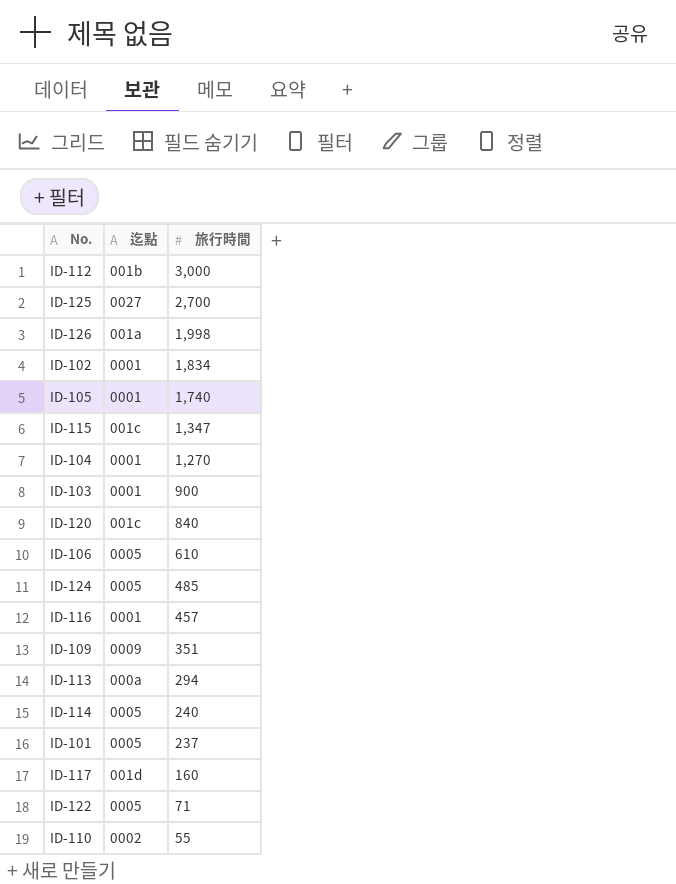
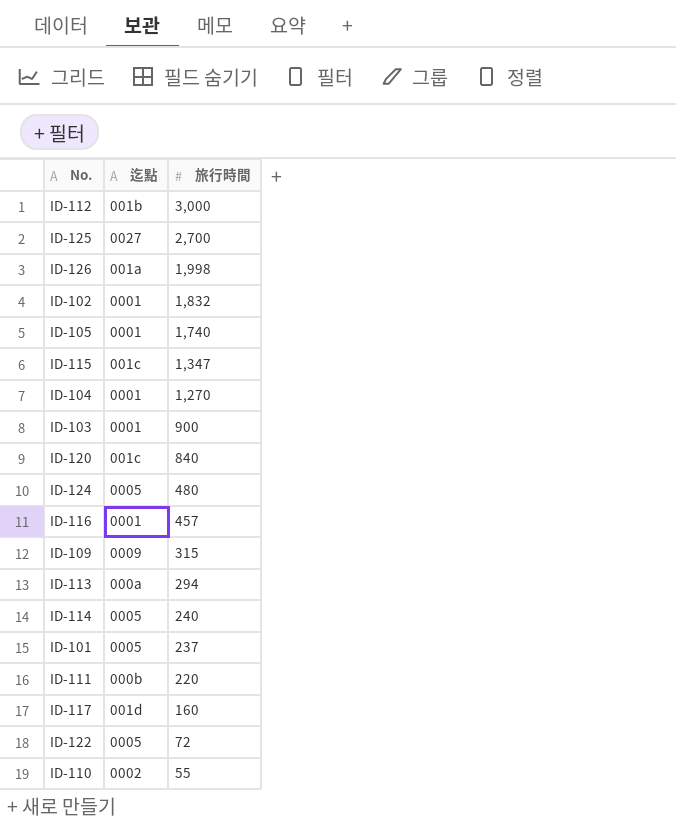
row ID-106: 0005 | 610 -> none
ID-102 | 旅行時間: 1,834 -> 1,832
ID-124 | 旅行時間: 485 -> 480
ID-109 | 旅行時間: 351 -> 315
row ID-111: none -> 000b | 220
ID-122 | 旅行時間: 71 -> 72

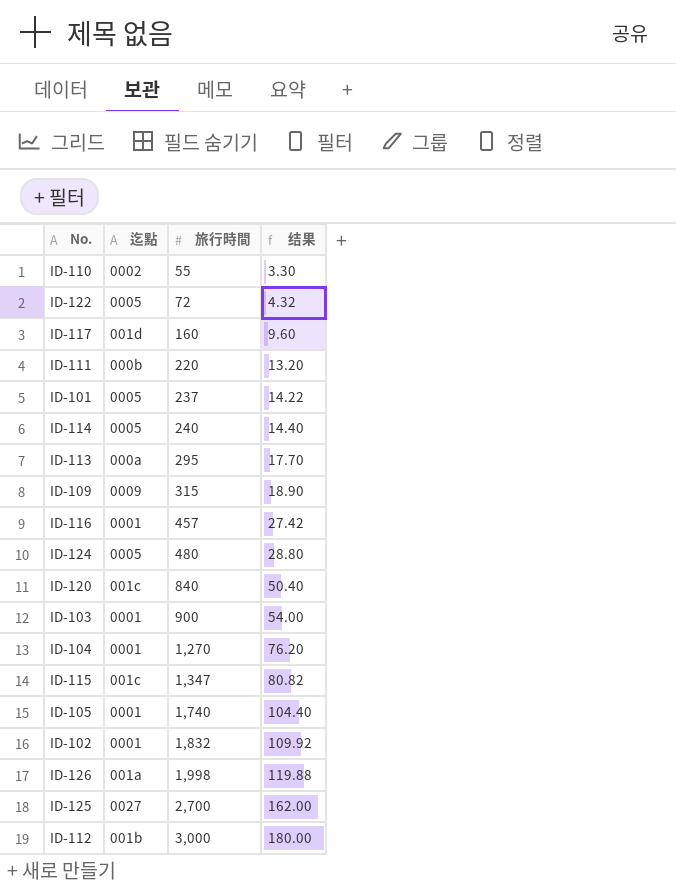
row order: 旅行時間 descending -> 旅行時間 ascending
column 结果 | formula: none -> [旅行時間] * 0.06
ID-113 | 旅行時間: 294 -> 295

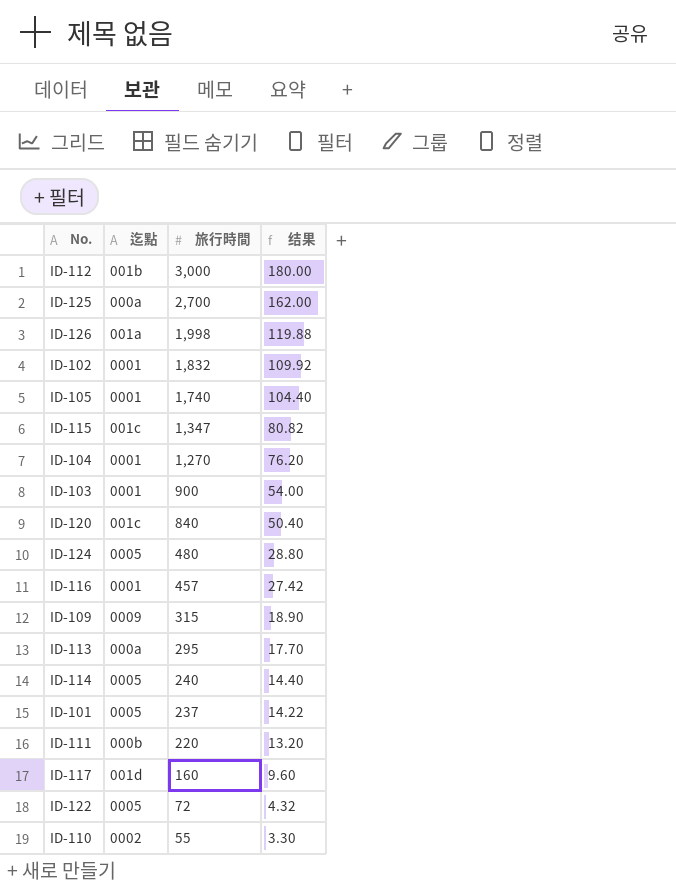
row order: 旅行時間 ascending -> 旅行時間 descending
ID-125 | 迄點: 0027 -> 000a

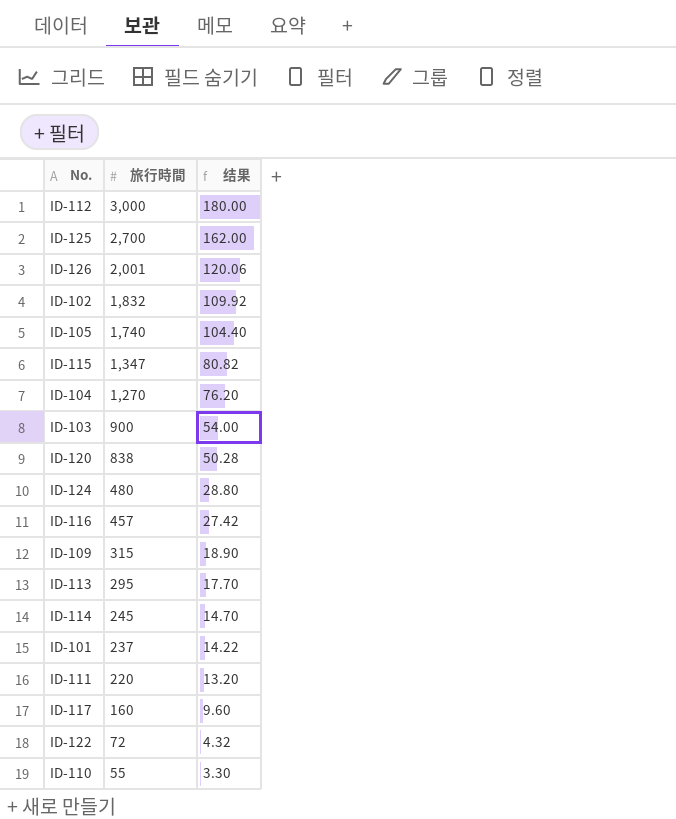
column 迄點 | position: 2 -> none
ID-126 | 旅行時間: 1,998 -> 2,001
ID-126 | 结果: 119.88 -> 120.06
ID-120 | 旅行時間: 840 -> 838
ID-120 | 结果: 50.40 -> 50.28
ID-114 | 旅行時間: 240 -> 245
ID-114 | 结果: 14.40 -> 14.70

